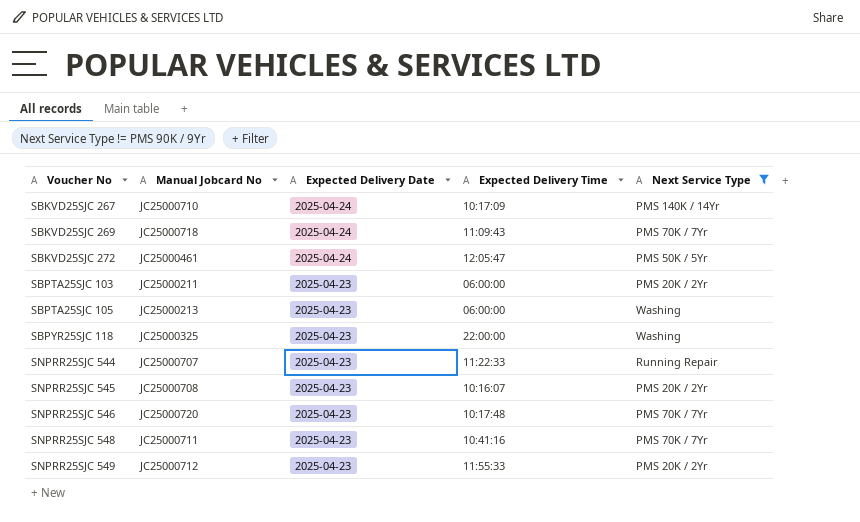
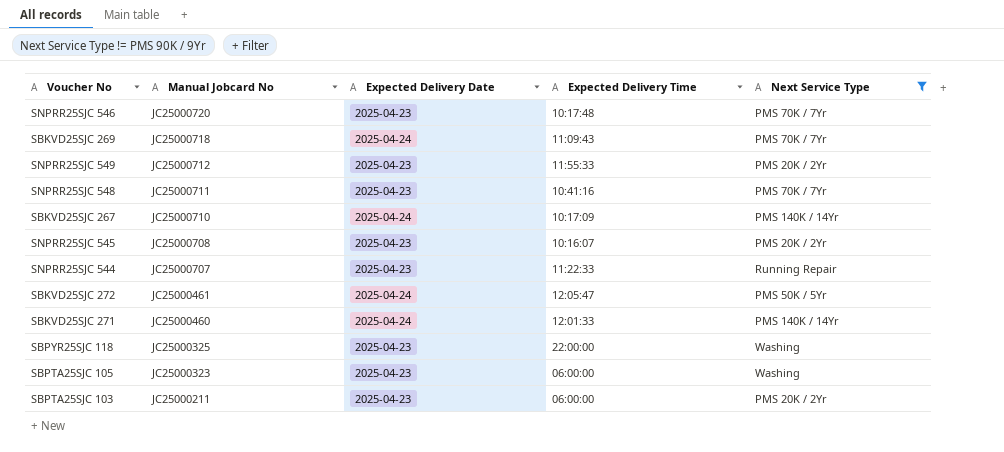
row order: Voucher No ascending -> Manual Jobcard No descending
row SBKVD25SJC 271: none -> JC25000460 | 2025-04-24 | 12:01:33 | PMS 140K / 14Yr
SBPTA25SJC 105 | Manual Jobcard No: JC25000213 -> JC25000323

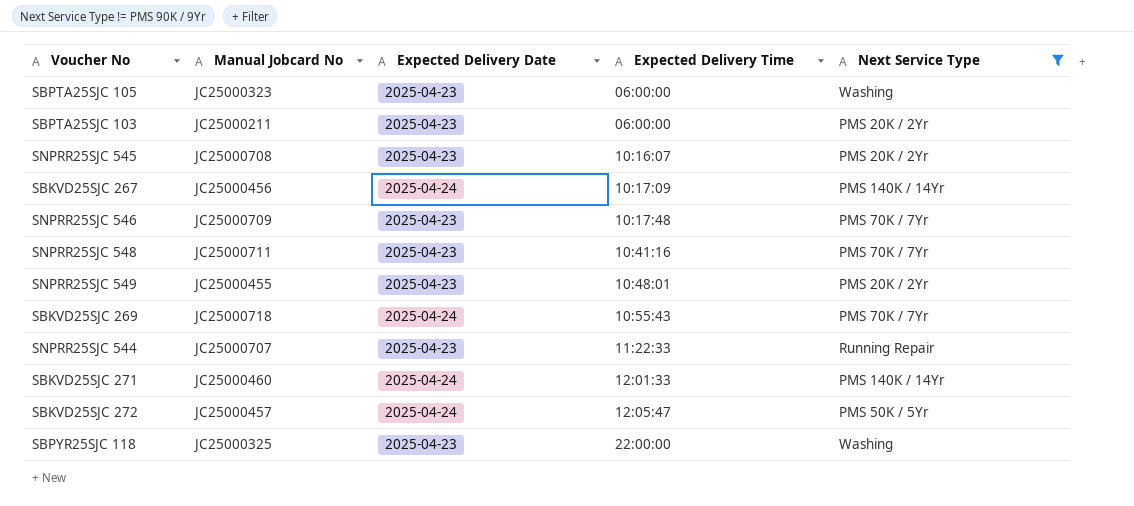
row order: Manual Jobcard No descending -> Expected Delivery Time ascending
SBKVD25SJC 267 | Manual Jobcard No: JC25000710 -> JC25000456
SNPRR25SJC 546 | Manual Jobcard No: JC25000720 -> JC25000709
SNPRR25SJC 549 | Manual Jobcard No: JC25000712 -> JC25000455
SNPRR25SJC 549 | Expected Delivery Time: 11:55:33 -> 10:48:01
SBKVD25SJC 269 | Expected Delivery Time: 11:09:43 -> 10:55:43
SBKVD25SJC 272 | Manual Jobcard No: JC25000461 -> JC25000457

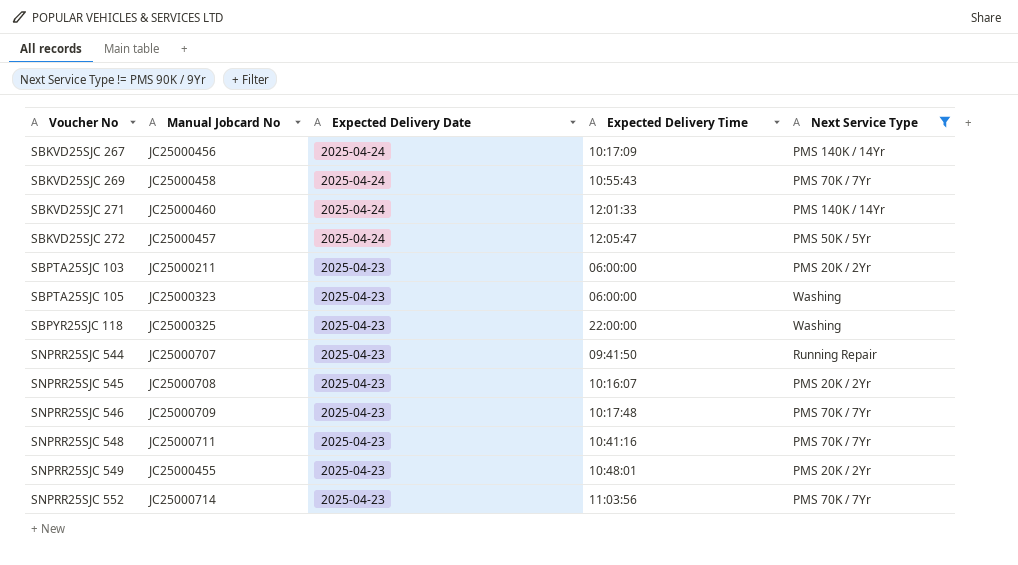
row order: Expected Delivery Time ascending -> Voucher No ascending
SBKVD25SJC 269 | Manual Jobcard No: JC25000718 -> JC25000458
SNPRR25SJC 544 | Expected Delivery Time: 11:22:33 -> 09:41:50
row SNPRR25SJC 552: none -> JC25000714 | 2025-04-23 | 11:03:56 | PMS 70K / 7Yr

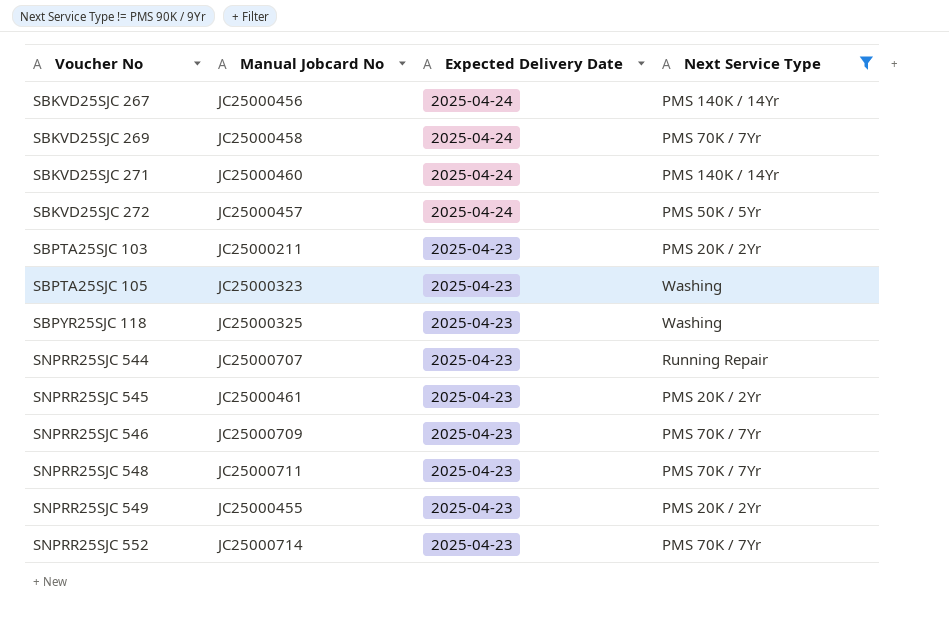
column Expected Delivery Time | position: 4 -> none
SNPRR25SJC 545 | Manual Jobcard No: JC25000708 -> JC25000461

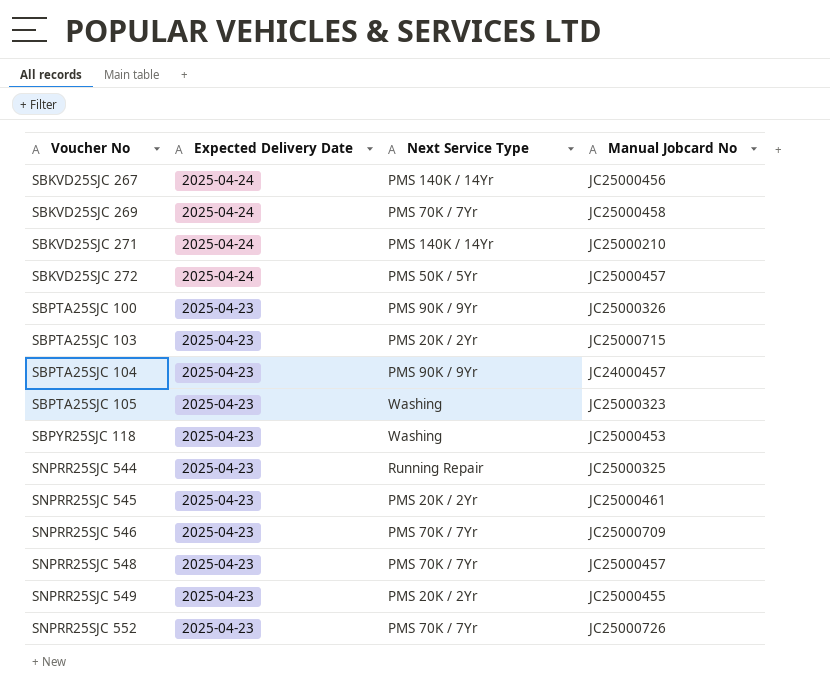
filter: Next Service Type != PMS 90K / 9Yr -> none
column Manual Jobcard No | position: 2 -> 4
SBKVD25SJC 271 | Manual Jobcard No: JC25000460 -> JC25000210
SBPTA25SJC 103 | Manual Jobcard No: JC25000211 -> JC25000715
SBPYR25SJC 118 | Manual Jobcard No: JC25000325 -> JC25000453
SNPRR25SJC 544 | Manual Jobcard No: JC25000707 -> JC25000325
SNPRR25SJC 548 | Manual Jobcard No: JC25000711 -> JC25000457
SNPRR25SJC 552 | Manual Jobcard No: JC25000714 -> JC25000726

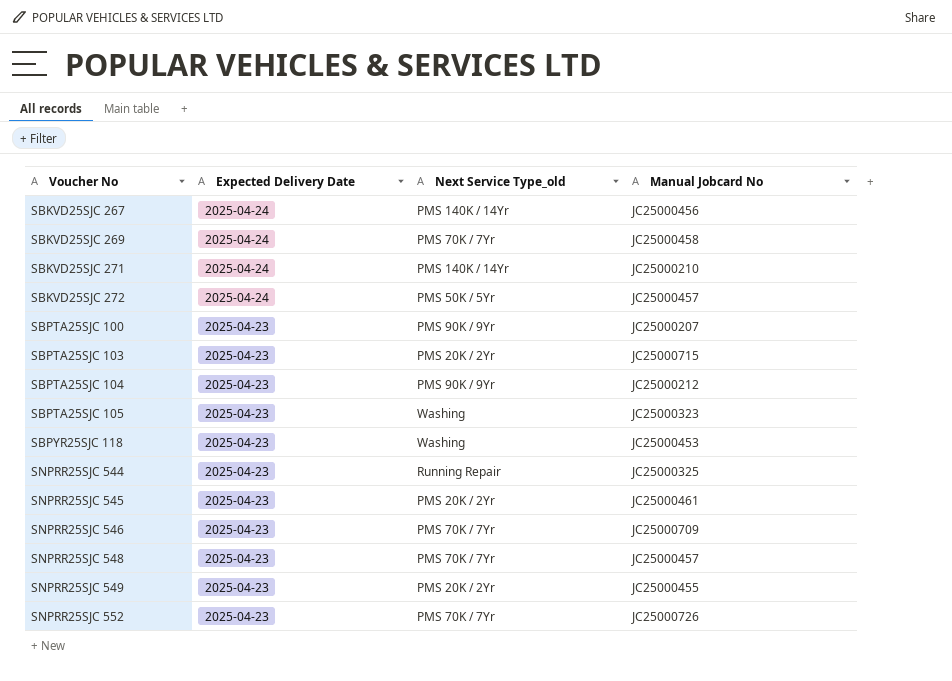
column name: Next Service Type -> Next Service Type_old
SBPTA25SJC 100 | Manual Jobcard No: JC25000326 -> JC25000207
SBPTA25SJC 104 | Manual Jobcard No: JC24000457 -> JC25000212

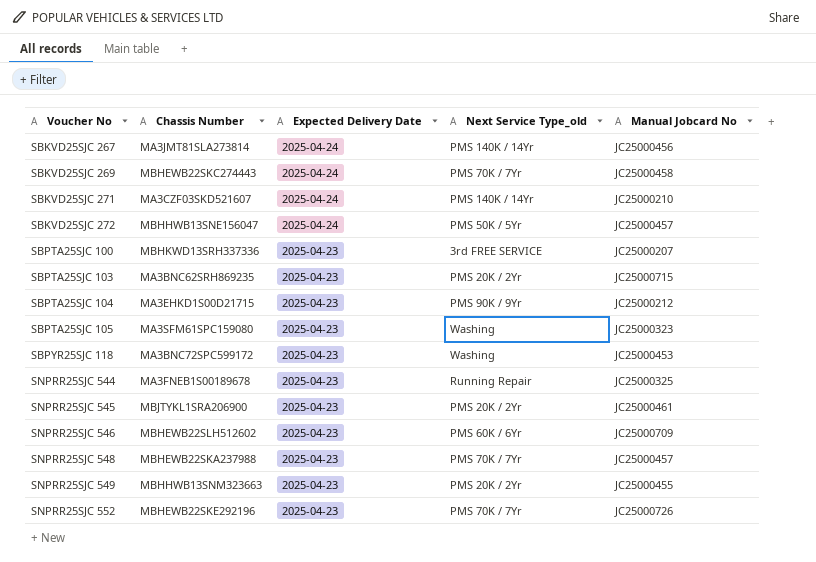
column Chassis Number | position: none -> 2
SBPTA25SJC 100 | Next Service Type_old: PMS 90K / 9Yr -> 3rd FREE SERVICE
SNPRR25SJC 546 | Next Service Type_old: PMS 70K / 7Yr -> PMS 60K / 6Yr

